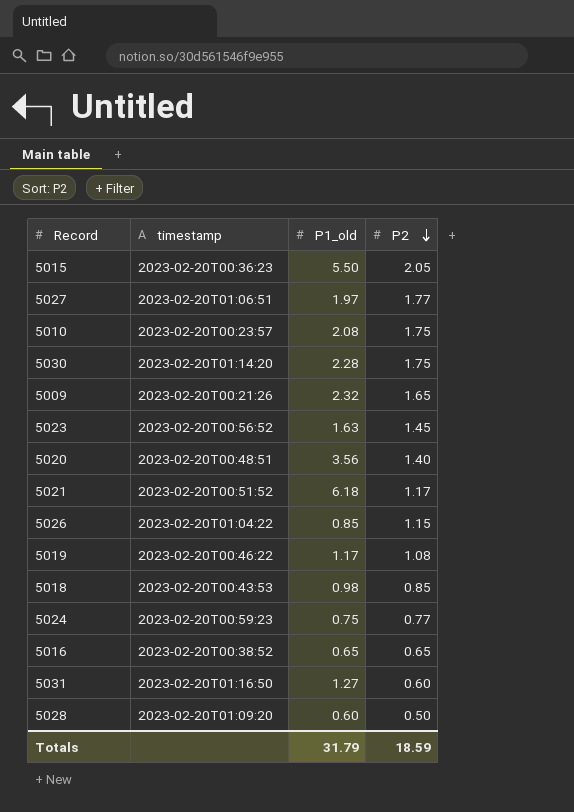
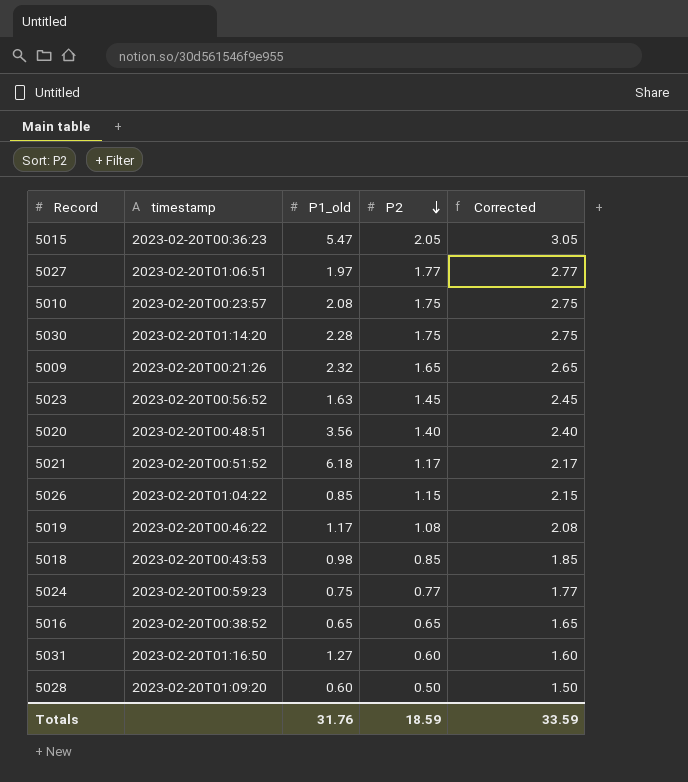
column Corrected | formula: none -> [P2] + 1
5015 | P1_old: 5.50 -> 5.47
Totals | P1_old: 31.79 -> 31.76

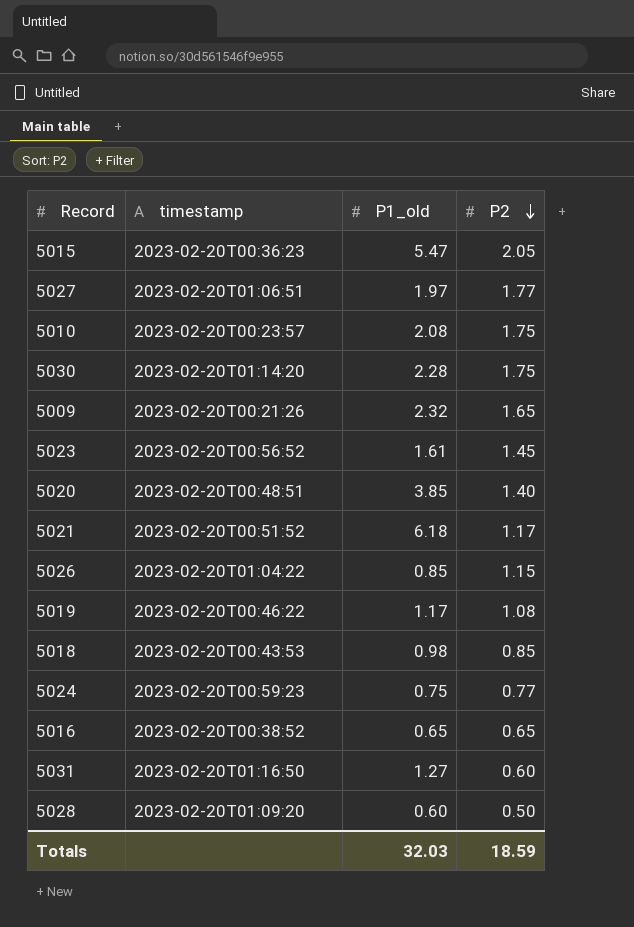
column Corrected | formula: [P2] + 1 -> none
5023 | P1_old: 1.63 -> 1.61
5020 | P1_old: 3.56 -> 3.85
Totals | P1_old: 31.76 -> 32.03

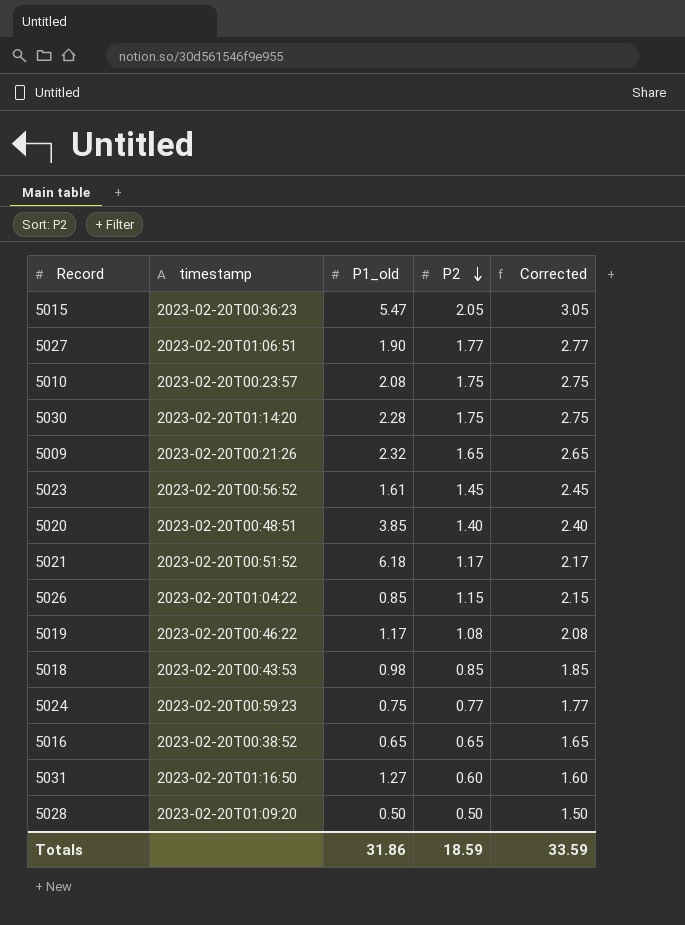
column Corrected | formula: none -> [P2] + 1
5027 | P1_old: 1.97 -> 1.90
5028 | P1_old: 0.60 -> 0.50
Totals | P1_old: 32.03 -> 31.86

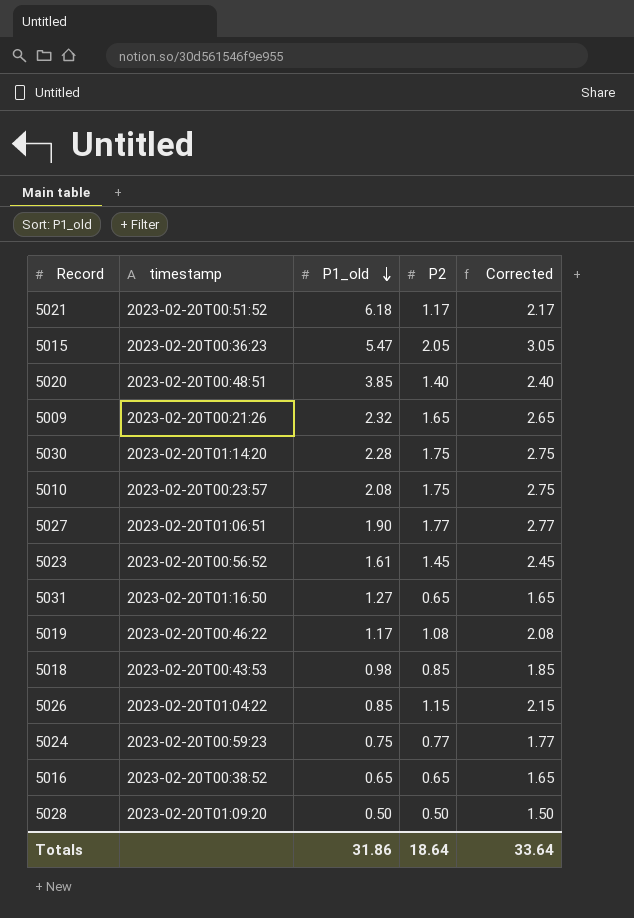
row order: P2 descending -> P1_old descending
5031 | P2: 0.60 -> 0.65
5031 | Corrected: 1.60 -> 1.65
Totals | P2: 18.59 -> 18.64
Totals | Corrected: 33.59 -> 33.64

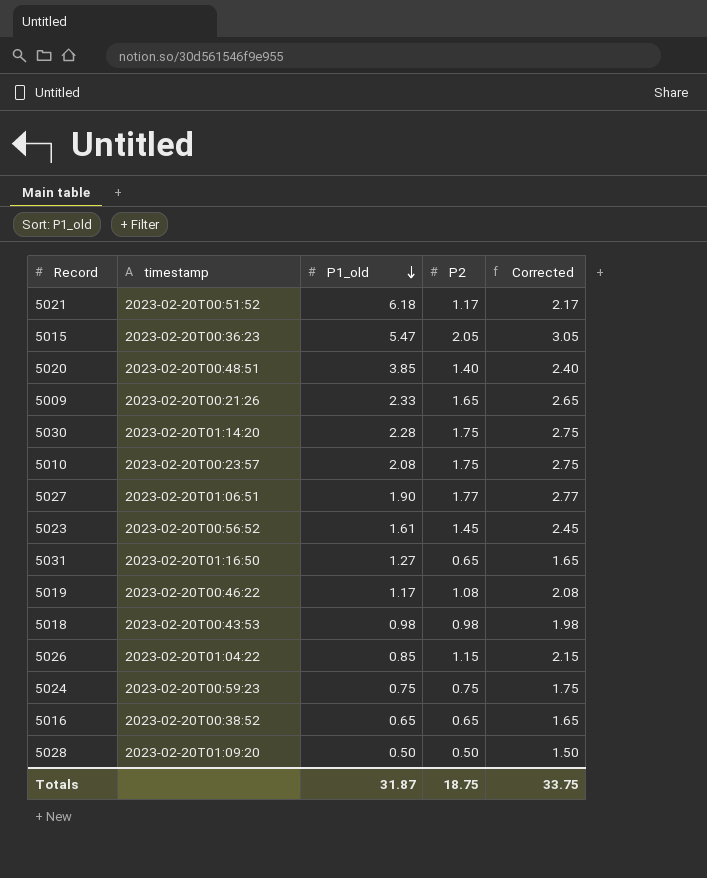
5009 | P1_old: 2.32 -> 2.33
5018 | P2: 0.85 -> 0.98
5018 | Corrected: 1.85 -> 1.98
5024 | P2: 0.77 -> 0.75
5024 | Corrected: 1.77 -> 1.75
Totals | P1_old: 31.86 -> 31.87
Totals | P2: 18.64 -> 18.75
Totals | Corrected: 33.64 -> 33.75

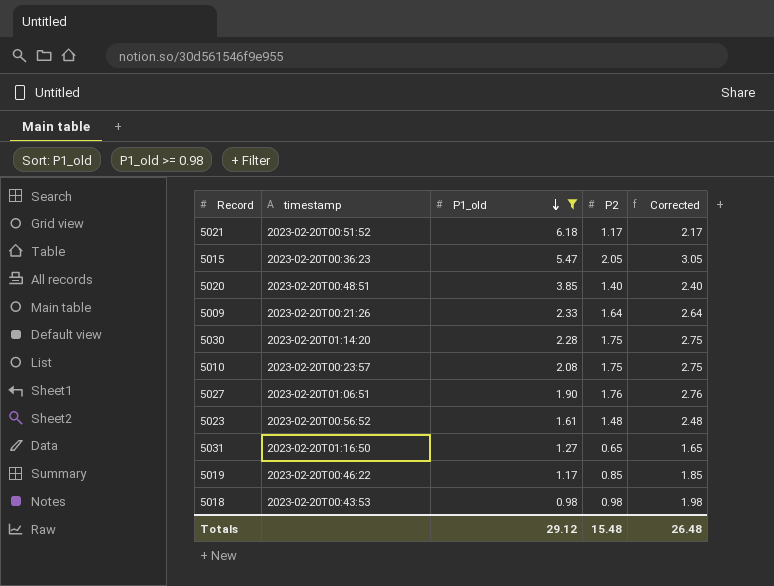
filter: none -> P1_old >= 0.98
5009 | P2: 1.65 -> 1.64
5009 | Corrected: 2.65 -> 2.64
5027 | P2: 1.77 -> 1.76
5027 | Corrected: 2.77 -> 2.76
5023 | P2: 1.45 -> 1.48
5023 | Corrected: 2.45 -> 2.48
5019 | P2: 1.08 -> 0.85
5019 | Corrected: 2.08 -> 1.85
Totals | P1_old: 31.87 -> 29.12
Totals | P2: 18.75 -> 15.48
Totals | Corrected: 33.75 -> 26.48

